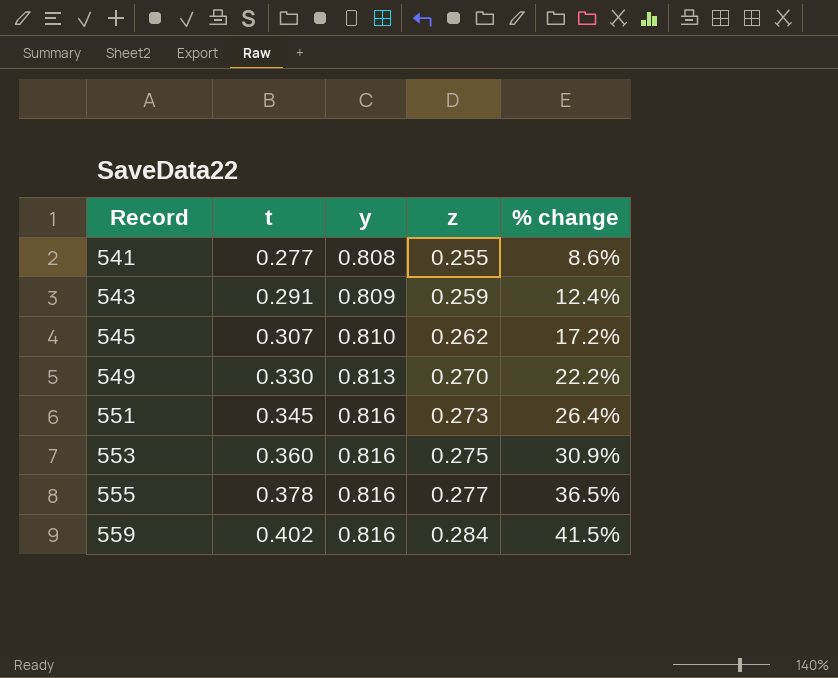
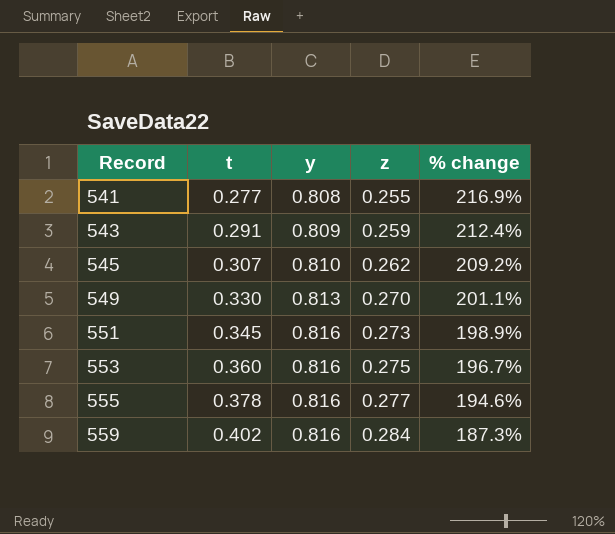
column % change | formula: ([t] - [z]) / [z] -> ([y] - [z]) / [z]

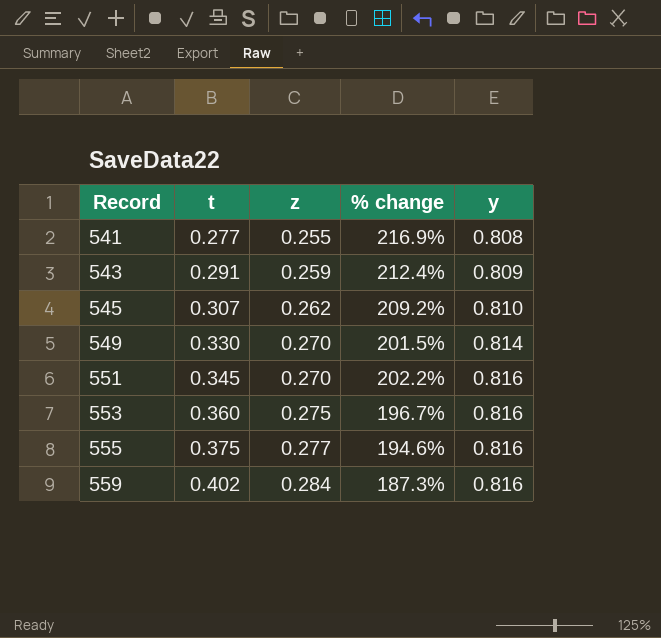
column y | position: 3 -> 5
549 | % change: 201.1% -> 201.5%
549 | y: 0.813 -> 0.814
551 | z: 0.273 -> 0.270
551 | % change: 198.9% -> 202.2%
555 | t: 0.378 -> 0.375

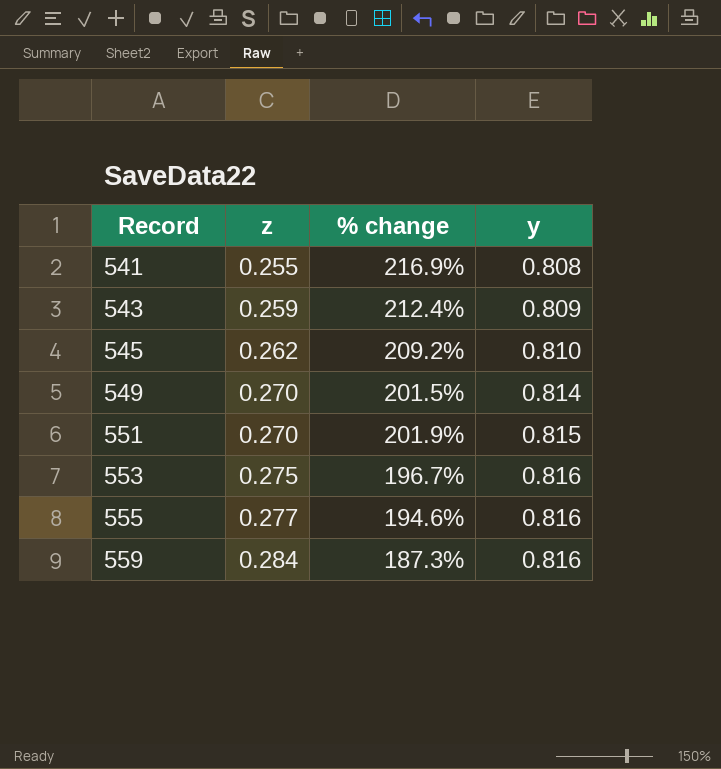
column t | position: 2 -> none
551 | % change: 202.2% -> 201.9%
551 | y: 0.816 -> 0.815

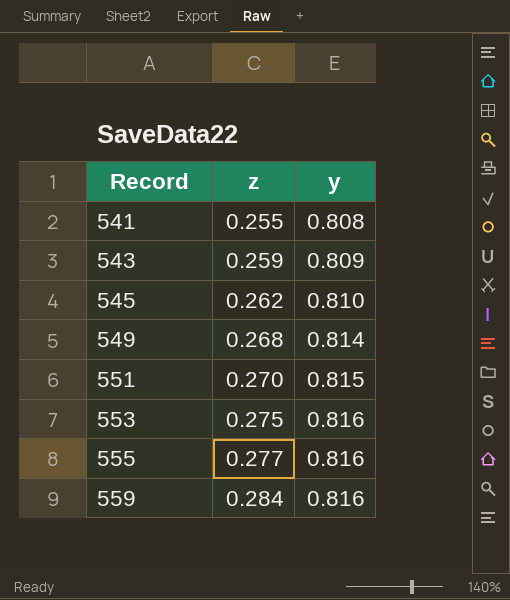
column % change | formula: ([y] - [z]) / [z] -> none
549 | z: 0.270 -> 0.268

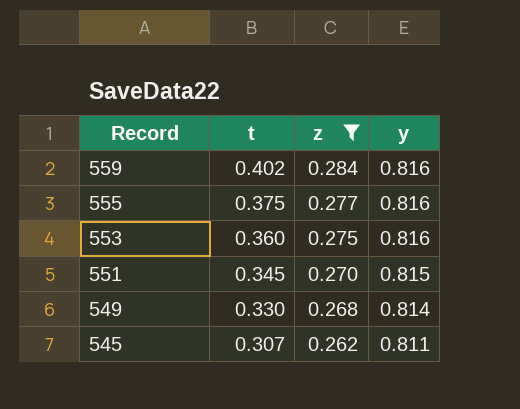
filter: none -> z >= 0.262
row order: Record ascending -> Record descending
column t | position: none -> 2
545 | y: 0.810 -> 0.811

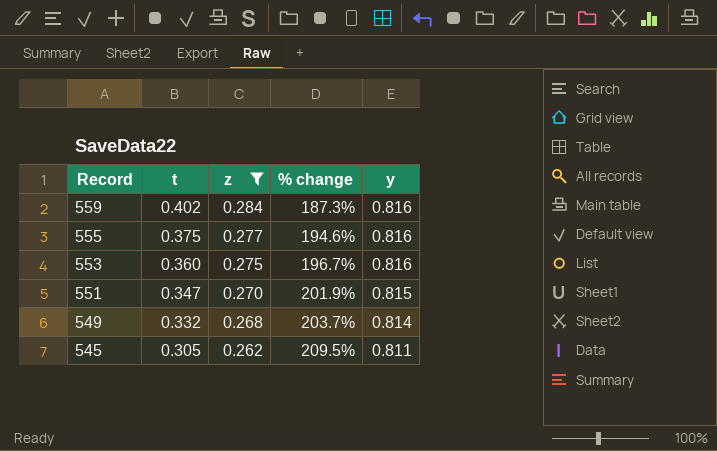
column % change | formula: none -> ([y] - [z]) / [z]
551 | t: 0.345 -> 0.347
549 | t: 0.330 -> 0.332
545 | t: 0.307 -> 0.305

